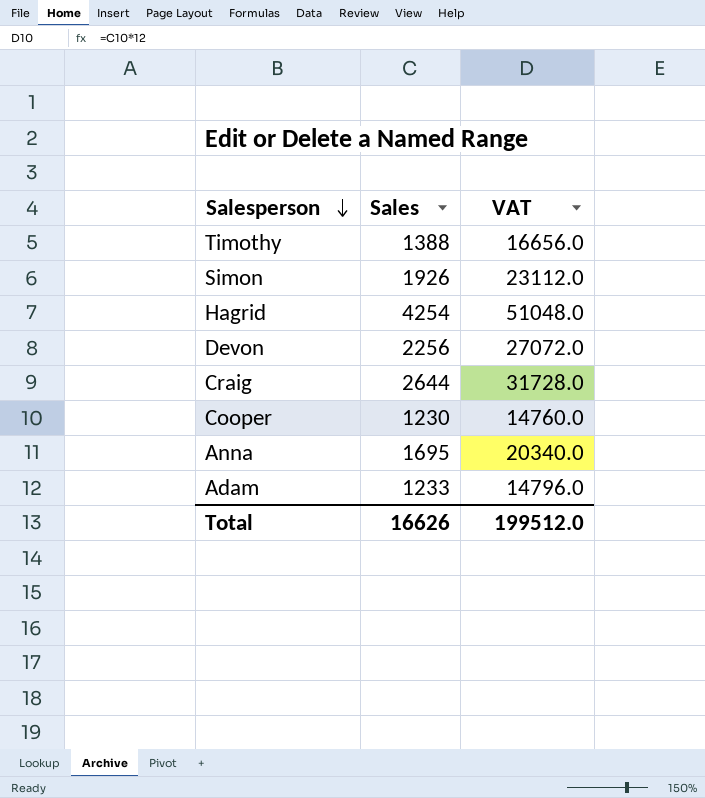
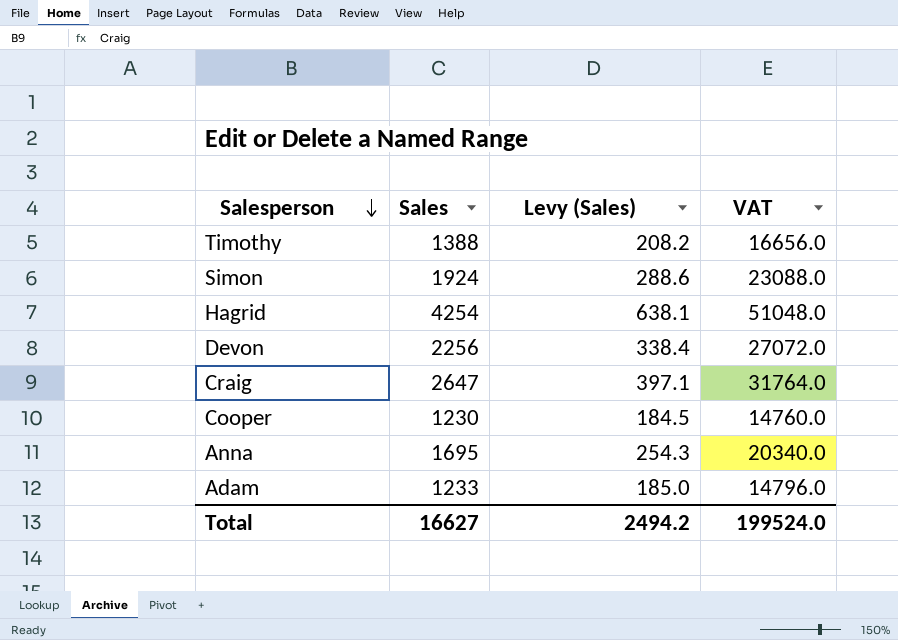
column Levy (Sales) | formula: none -> [Sales] * 0.15
Simon | Sales: 1926 -> 1924
Simon | VAT: 23112.0 -> 23088.0
Craig | Sales: 2644 -> 2647
Craig | VAT: 31728.0 -> 31764.0
Total | Sales: 16626 -> 16627
Total | VAT: 199512.0 -> 199524.0

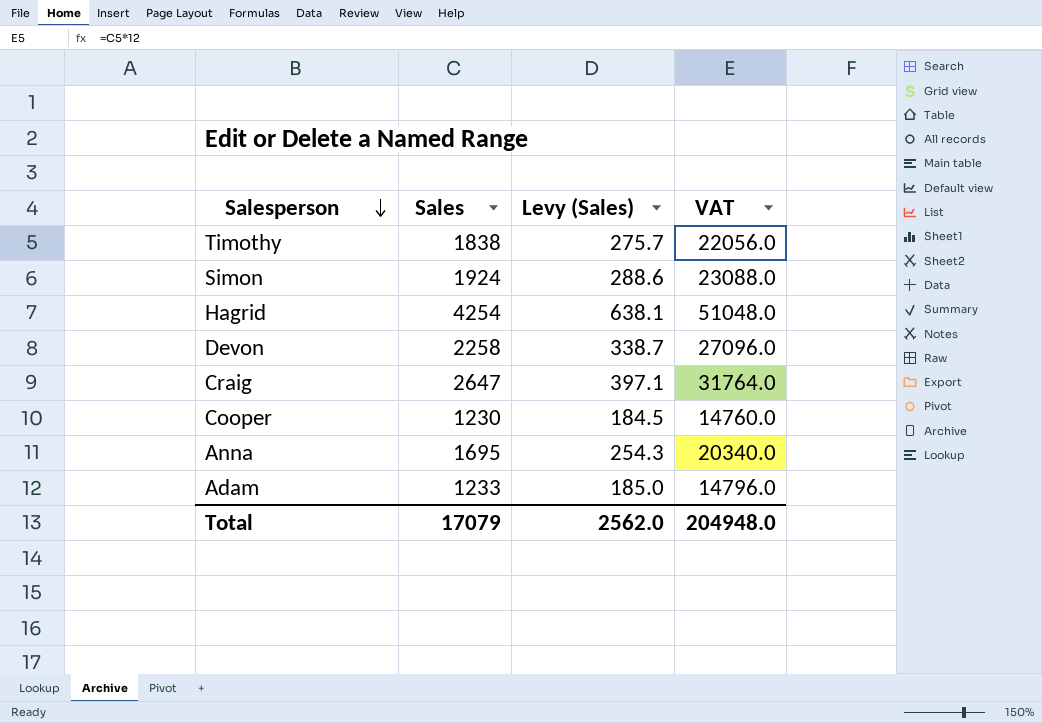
Timothy | Sales: 1388 -> 1838
Timothy | Levy (Sales): 208.2 -> 275.7
Timothy | VAT: 16656.0 -> 22056.0
Devon | Sales: 2256 -> 2258
Devon | Levy (Sales): 338.4 -> 338.7
Devon | VAT: 27072.0 -> 27096.0
Total | Sales: 16627 -> 17079
Total | Levy (Sales): 2494.2 -> 2562.0
Total | VAT: 199524.0 -> 204948.0

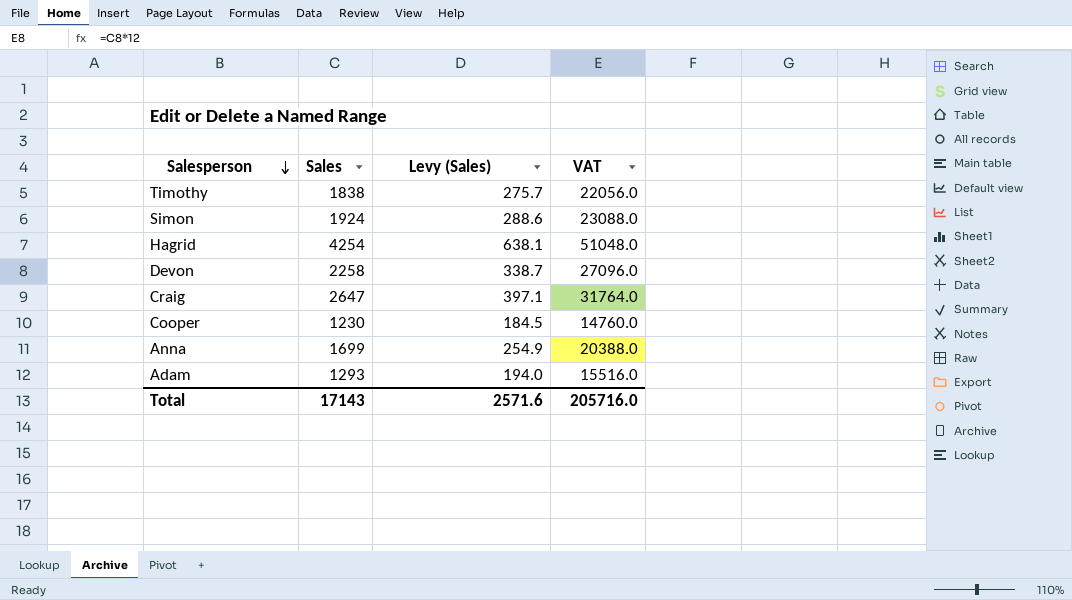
Anna | Sales: 1695 -> 1699
Anna | Levy (Sales): 254.3 -> 254.9
Anna | VAT: 20340.0 -> 20388.0
Adam | Sales: 1233 -> 1293
Adam | Levy (Sales): 185.0 -> 194.0
Adam | VAT: 14796.0 -> 15516.0
Total | Sales: 17079 -> 17143
Total | Levy (Sales): 2562.0 -> 2571.6
Total | VAT: 204948.0 -> 205716.0

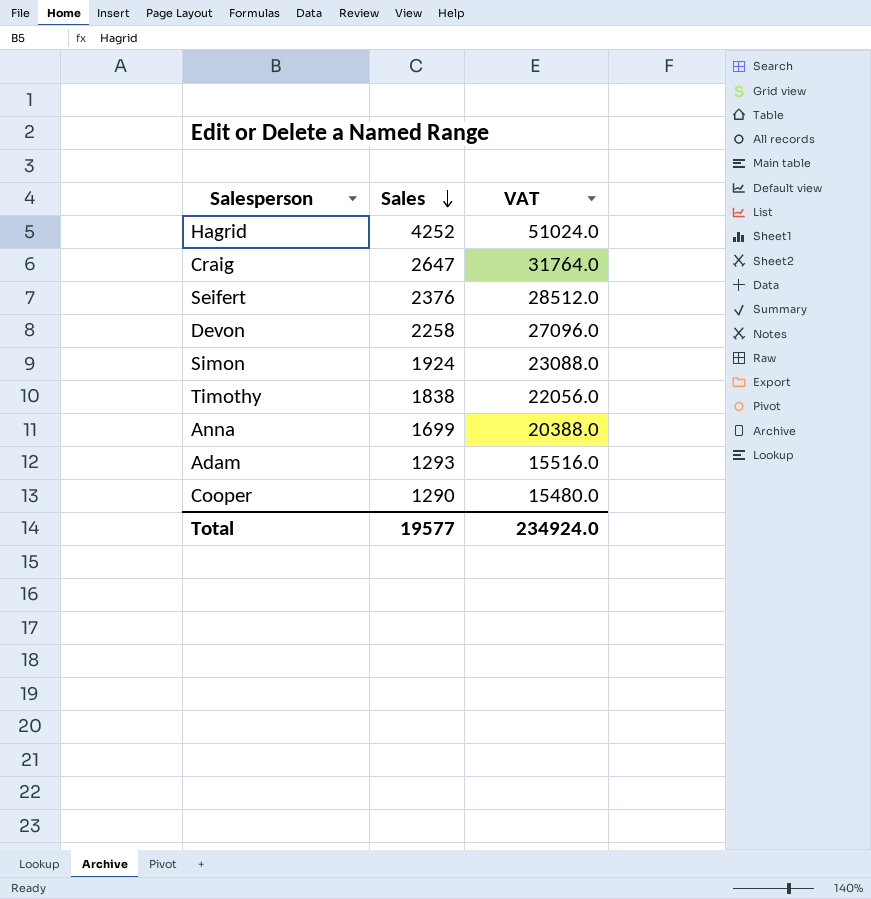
row order: Salesperson descending -> Sales descending
column Levy (Sales) | formula: [Sales] * 0.15 -> none
Hagrid | Sales: 4254 -> 4252
Hagrid | VAT: 51048.0 -> 51024.0
row Seifert: none -> 2376 | 28512.0
Cooper | Sales: 1230 -> 1290
Cooper | VAT: 14760.0 -> 15480.0
Total | Sales: 17143 -> 19577
Total | VAT: 205716.0 -> 234924.0

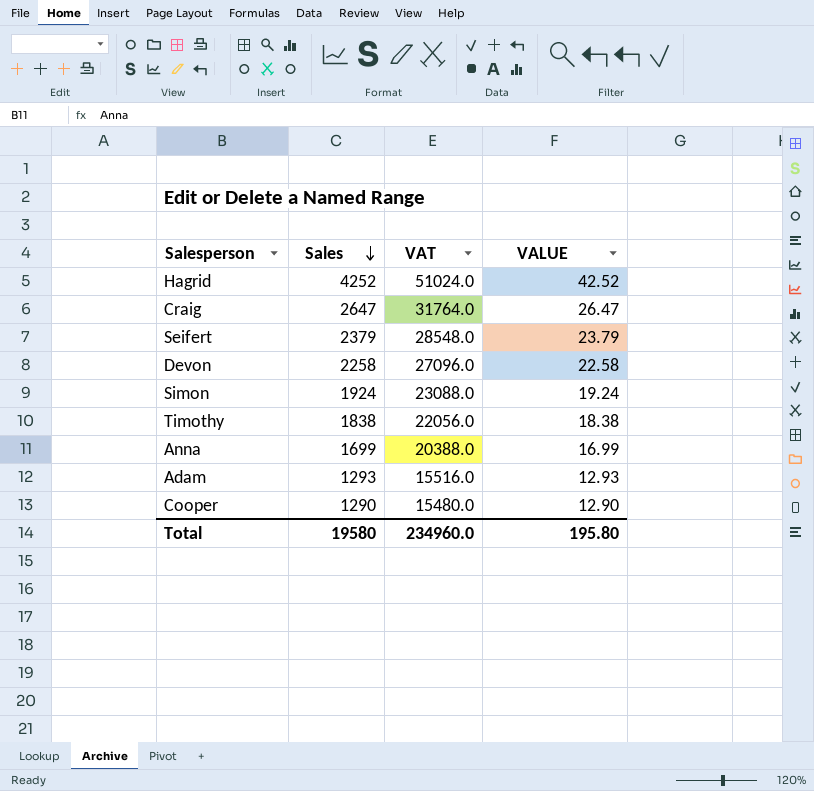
column VALUE | formula: none -> [Sales] * 0.01
Seifert | Sales: 2376 -> 2379
Seifert | VAT: 28512.0 -> 28548.0
Total | Sales: 19577 -> 19580
Total | VAT: 234924.0 -> 234960.0

